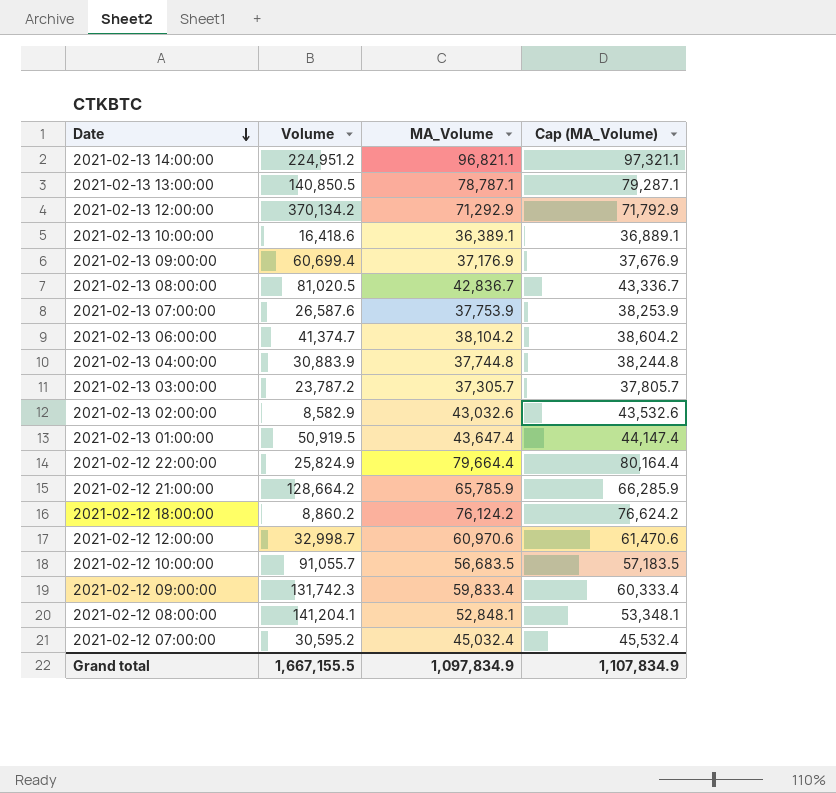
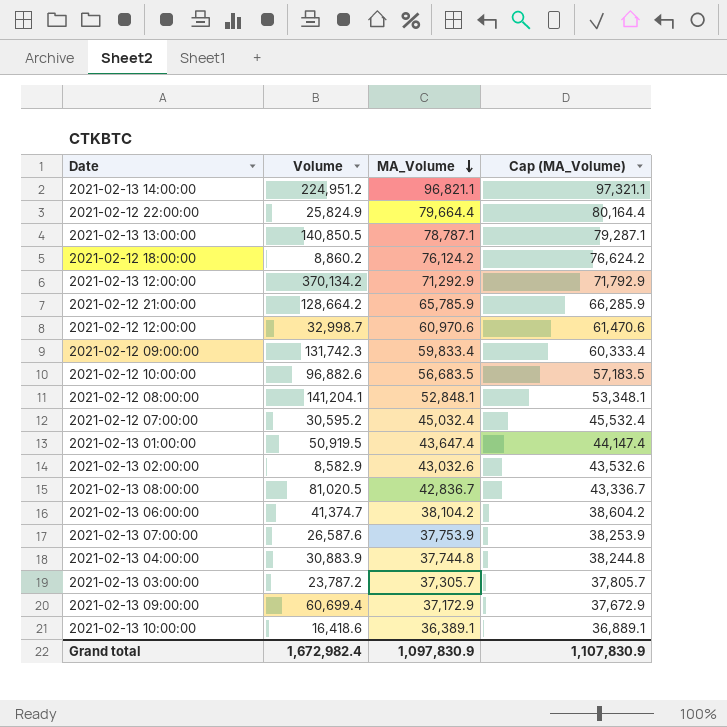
row order: Date descending -> MA_Volume descending
2021-02-12 10:00:00 | Volume: 91,055.7 -> 96,882.6
2021-02-13 09:00:00 | MA_Volume: 37,176.9 -> 37,172.9
2021-02-13 09:00:00 | Cap (MA_Volume): 37,676.9 -> 37,672.9
Grand total | Volume: 1,667,155.5 -> 1,672,982.4
Grand total | MA_Volume: 1,097,834.9 -> 1,097,830.9
Grand total | Cap (MA_Volume): 1,107,834.9 -> 1,107,830.9

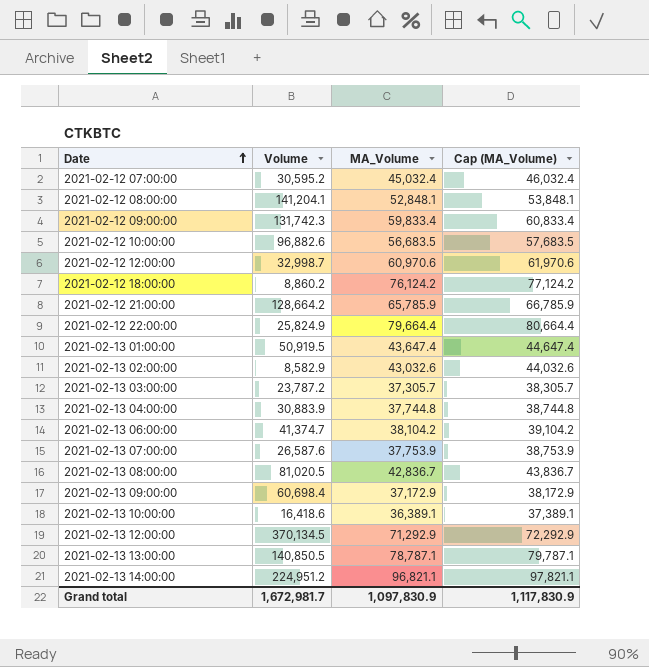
row order: MA_Volume descending -> Date ascending
column Cap (MA_Volume) | formula: [MA_Volume] + 500 -> [MA_Volume] + 1000
2021-02-13 09:00:00 | Volume: 60,699.4 -> 60,698.4
2021-02-13 12:00:00 | Volume: 370,134.2 -> 370,134.5
Grand total | Volume: 1,672,982.4 -> 1,672,981.7
Grand total | Cap (MA_Volume): 1,107,830.9 -> 1,117,830.9

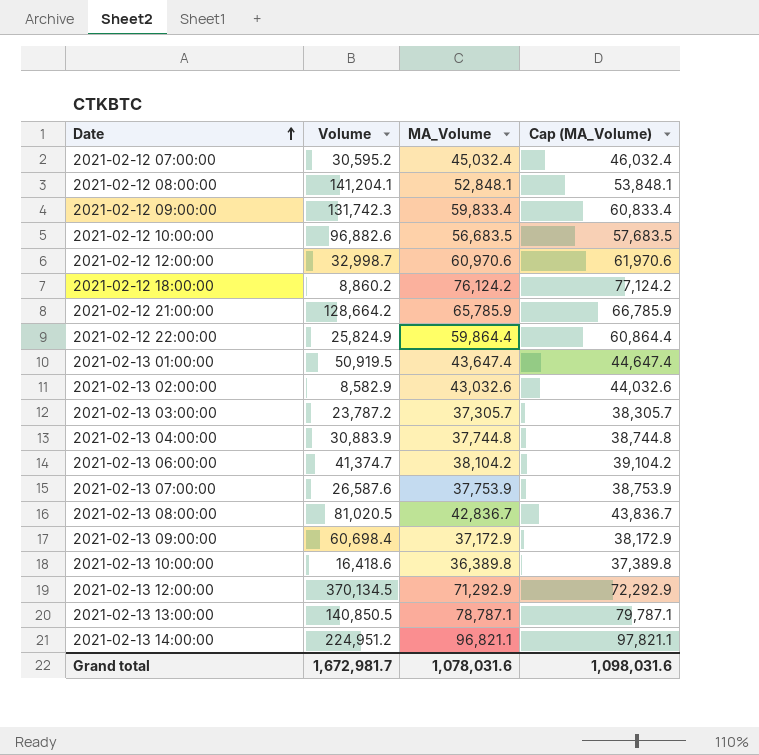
2021-02-12 22:00:00 | MA_Volume: 79,664.4 -> 59,864.4
2021-02-12 22:00:00 | Cap (MA_Volume): 80,664.4 -> 60,864.4
2021-02-13 10:00:00 | MA_Volume: 36,389.1 -> 36,389.8
2021-02-13 10:00:00 | Cap (MA_Volume): 37,389.1 -> 37,389.8
Grand total | MA_Volume: 1,097,830.9 -> 1,078,031.6
Grand total | Cap (MA_Volume): 1,117,830.9 -> 1,098,031.6

